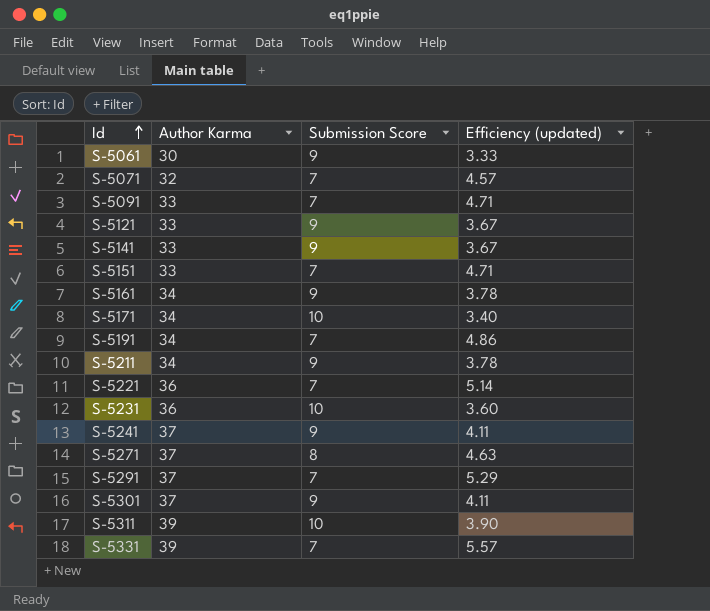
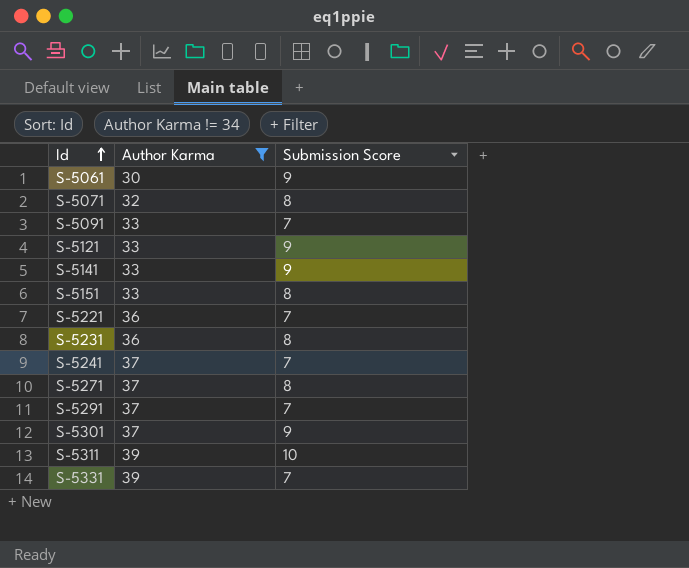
filter: none -> Author Karma != 34
column Efficiency (updated) | formula: [Author Karma] / [Submission Score] -> none
S-5071 | Submission Score: 7 -> 8
S-5151 | Submission Score: 7 -> 8
S-5231 | Submission Score: 10 -> 8
S-5241 | Submission Score: 9 -> 7

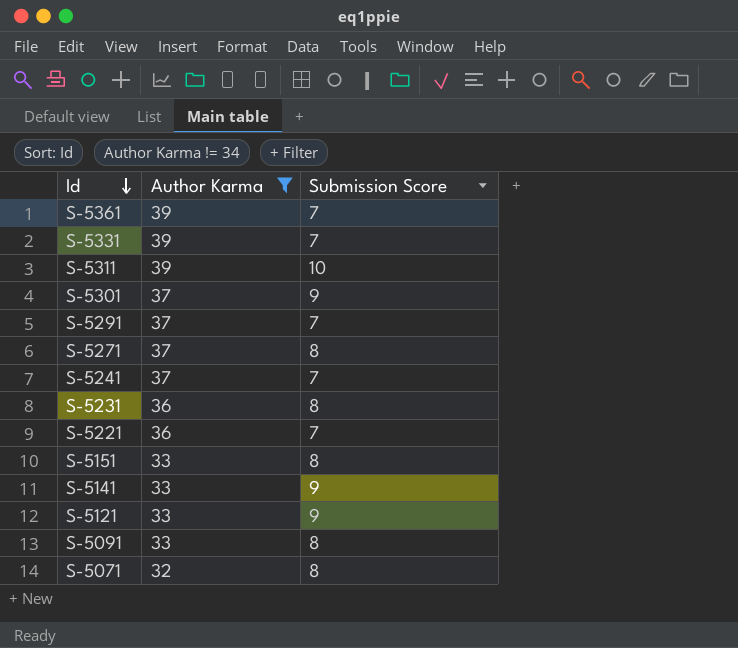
row order: Id ascending -> Id descending
row S-5061: 30 | 9 -> none
row S-5361: none -> 39 | 7
S-5091 | Submission Score: 7 -> 8

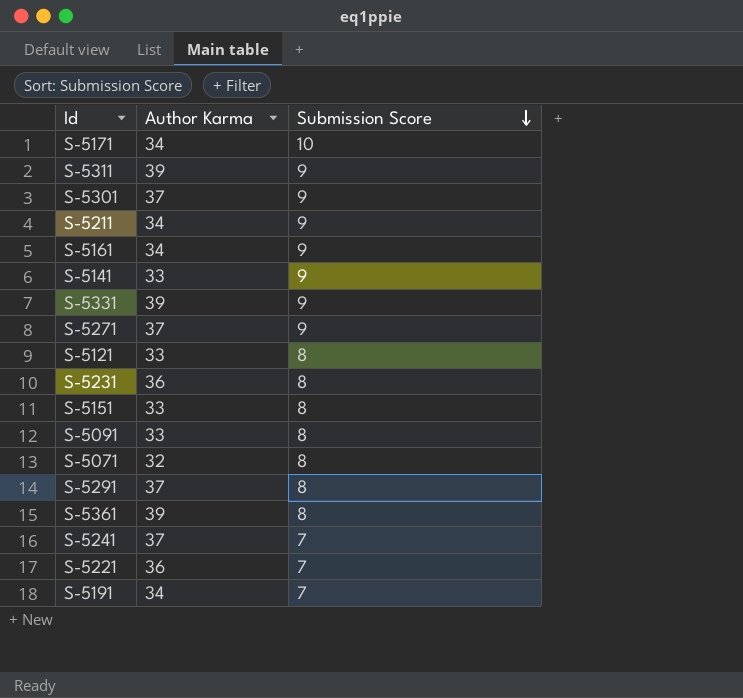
filter: Author Karma != 34 -> none
row order: Id descending -> Submission Score descending
S-5311 | Submission Score: 10 -> 9
S-5331 | Submission Score: 7 -> 9
S-5271 | Submission Score: 8 -> 9
S-5121 | Submission Score: 9 -> 8
S-5291 | Submission Score: 7 -> 8
S-5361 | Submission Score: 7 -> 8

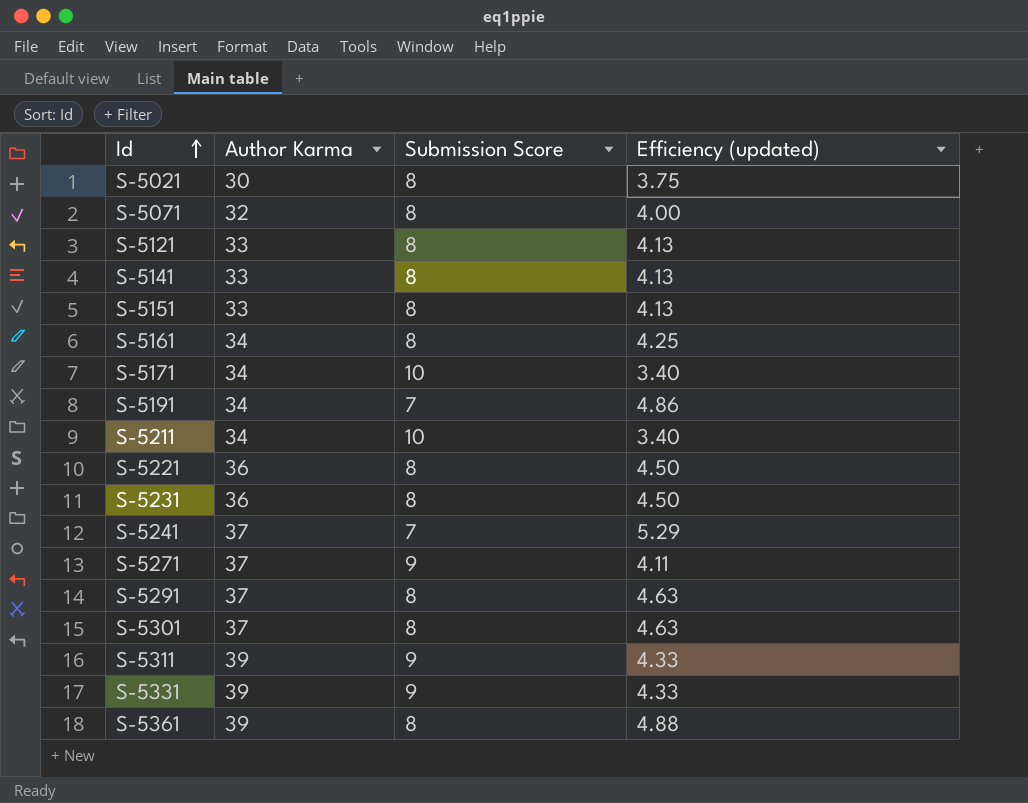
row order: Submission Score descending -> Id ascending
column Efficiency (updated) | formula: none -> [Author Karma] / [Submission Score]
row S-5091: 33 | 8 -> none
row S-5021: none -> 30 | 8 | 3.75
S-5141 | Submission Score: 9 -> 8
S-5161 | Submission Score: 9 -> 8
S-5211 | Submission Score: 9 -> 10
S-5221 | Submission Score: 7 -> 8
S-5301 | Submission Score: 9 -> 8

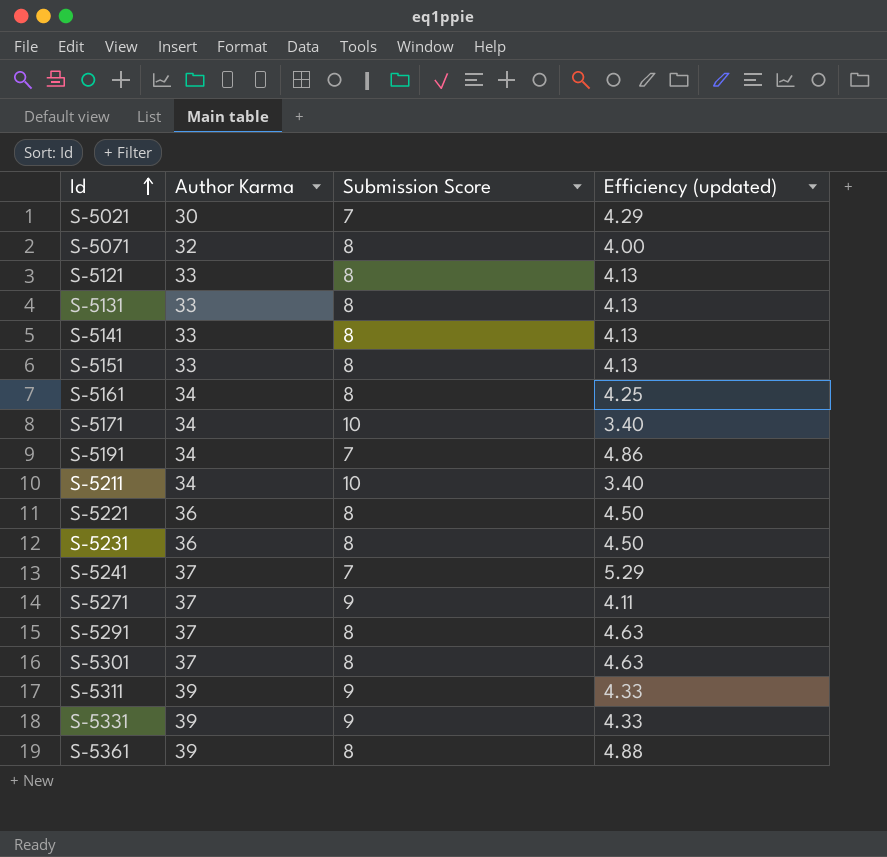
S-5021 | Submission Score: 8 -> 7
S-5021 | Efficiency (updated): 3.75 -> 4.29
row S-5131: none -> 33 | 8 | 4.13

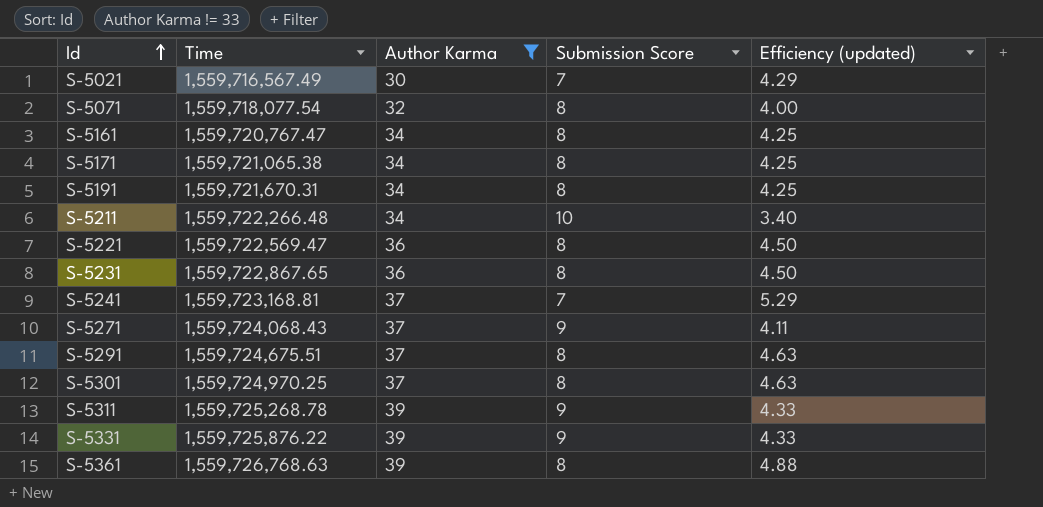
filter: none -> Author Karma != 33
column Time | position: none -> 2
S-5171 | Submission Score: 10 -> 8
S-5171 | Efficiency (updated): 3.40 -> 4.25
S-5191 | Submission Score: 7 -> 8
S-5191 | Efficiency (updated): 4.86 -> 4.25

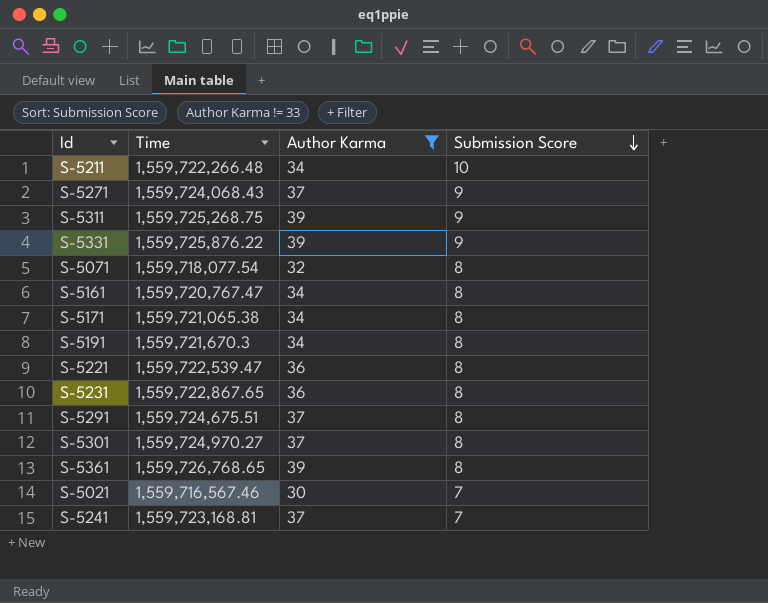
row order: Id ascending -> Submission Score descending
column Efficiency (updated) | formula: [Author Karma] / [Submission Score] -> none
S-5311 | Time: 1,559,725,268.78 -> 1,559,725,268.75
S-5191 | Time: 1,559,721,670.31 -> 1,559,721,670.3
S-5221 | Time: 1,559,722,569.47 -> 1,559,722,539.47
S-5301 | Time: 1,559,724,970.25 -> 1,559,724,970.27
S-5361 | Time: 1,559,726,768.63 -> 1,559,726,768.65
S-5021 | Time: 1,559,716,567.49 -> 1,559,716,567.46

